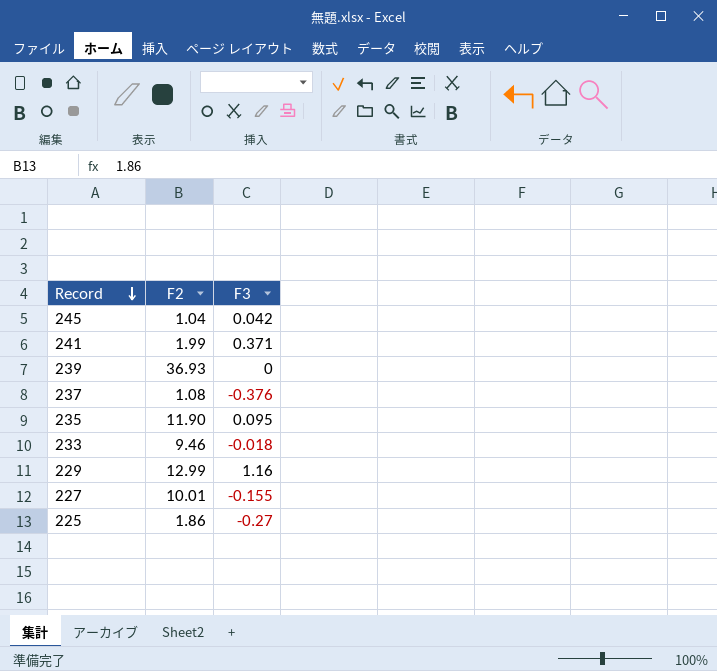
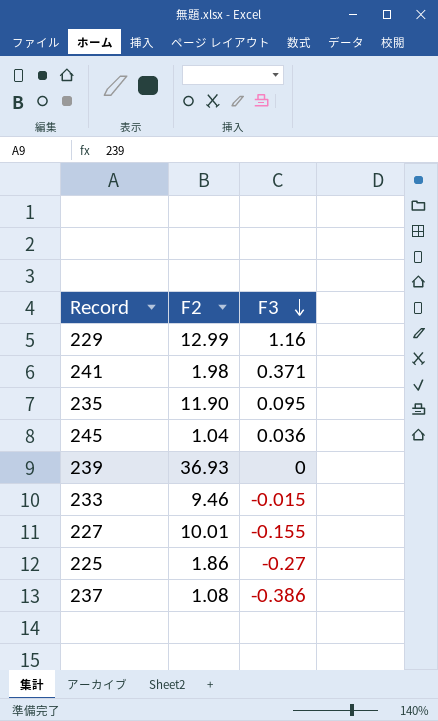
row order: Record descending -> F3 descending
241 | F2: 1.99 -> 1.98
245 | F3: 0.042 -> 0.036
233 | F3: -0.018 -> -0.015
237 | F3: -0.376 -> -0.386

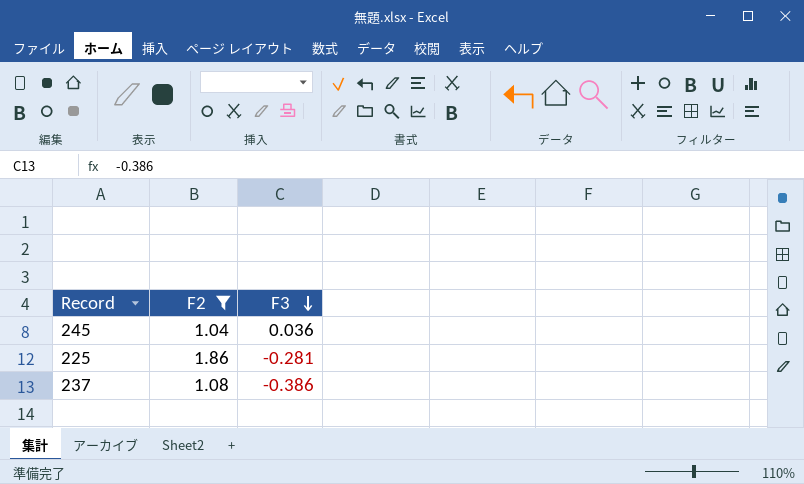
filter: none -> F2 <= 1.86
225 | F3: -0.27 -> -0.281

